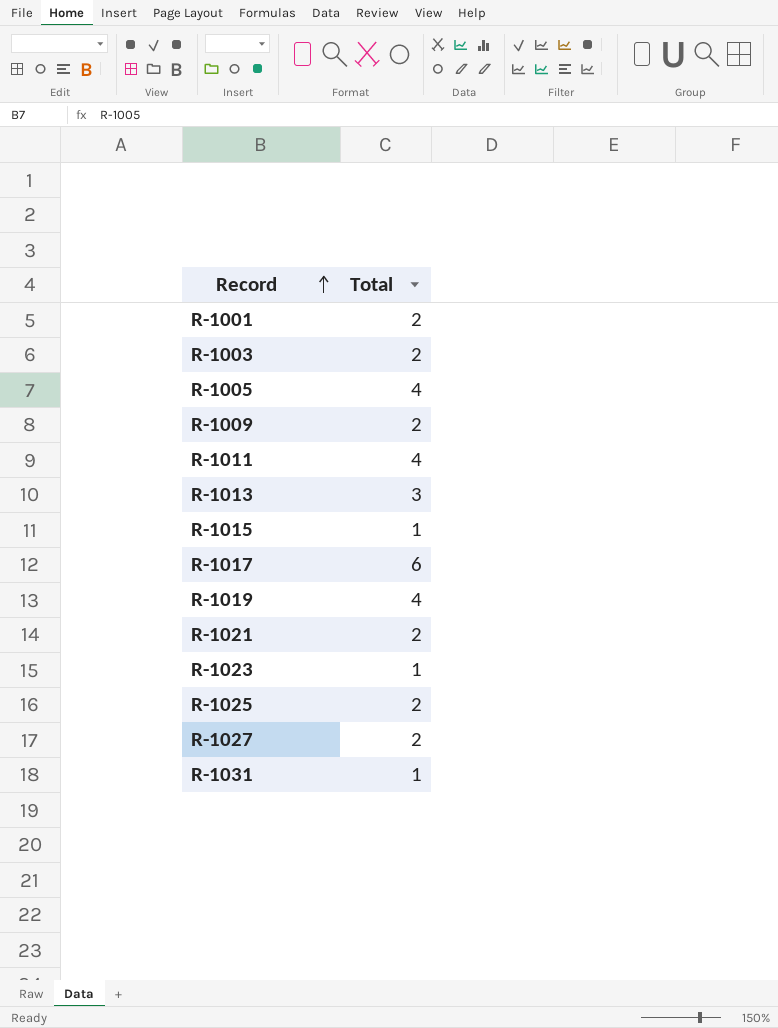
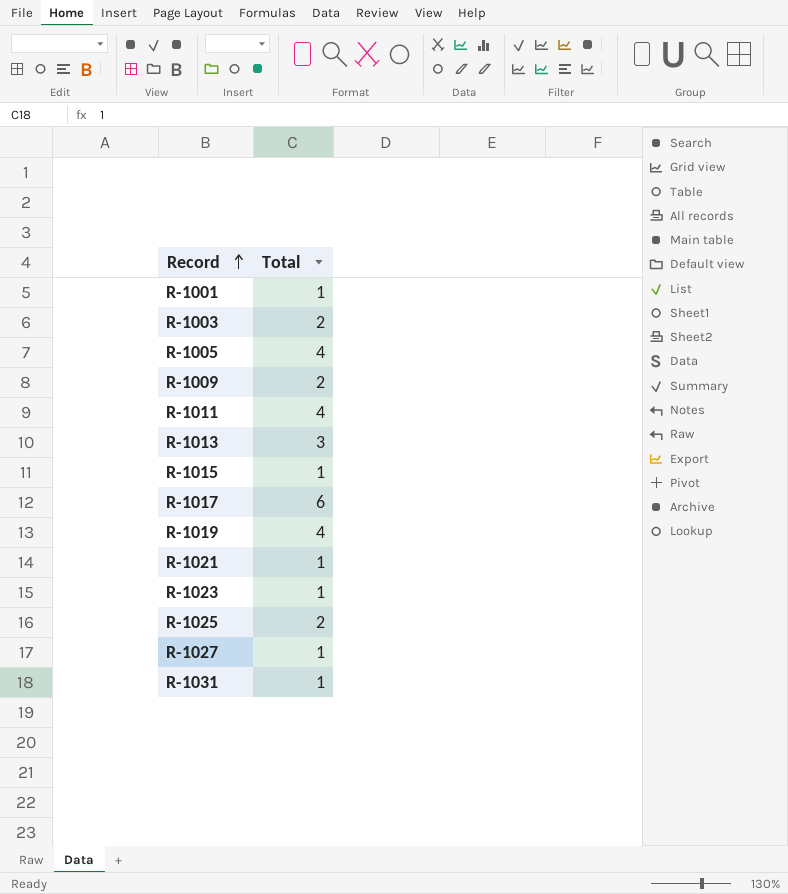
R-1001 | Total: 2 -> 1
R-1021 | Total: 2 -> 1
R-1027 | Total: 2 -> 1

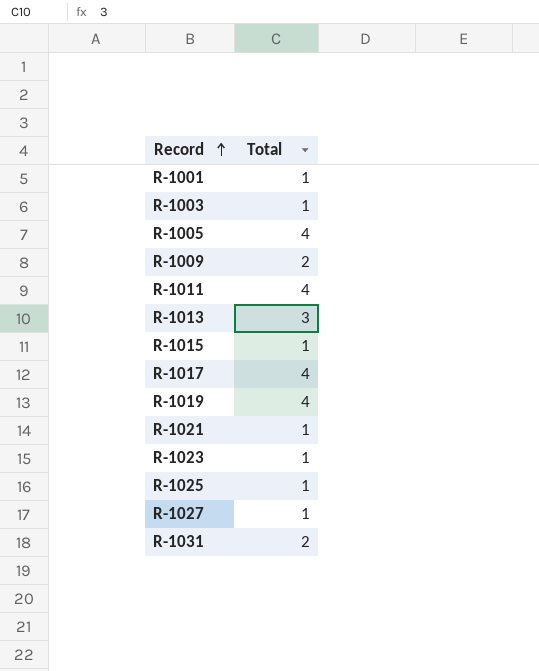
R-1003 | Total: 2 -> 1
R-1017 | Total: 6 -> 4
R-1025 | Total: 2 -> 1
R-1031 | Total: 1 -> 2

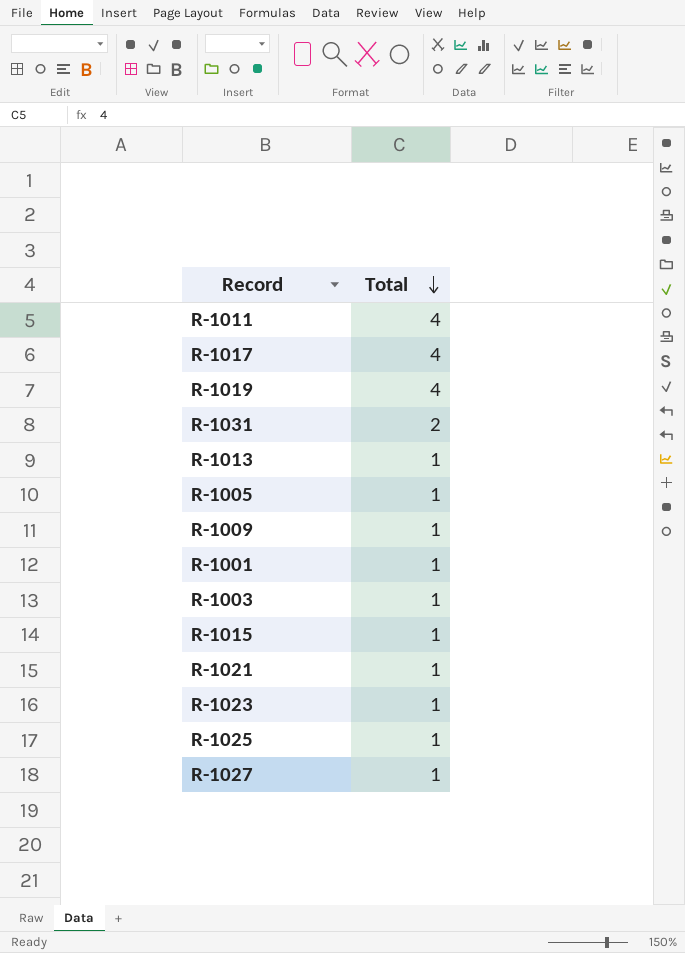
row order: Record ascending -> Total descending
R-1013 | Total: 3 -> 1
R-1005 | Total: 4 -> 1
R-1009 | Total: 2 -> 1

